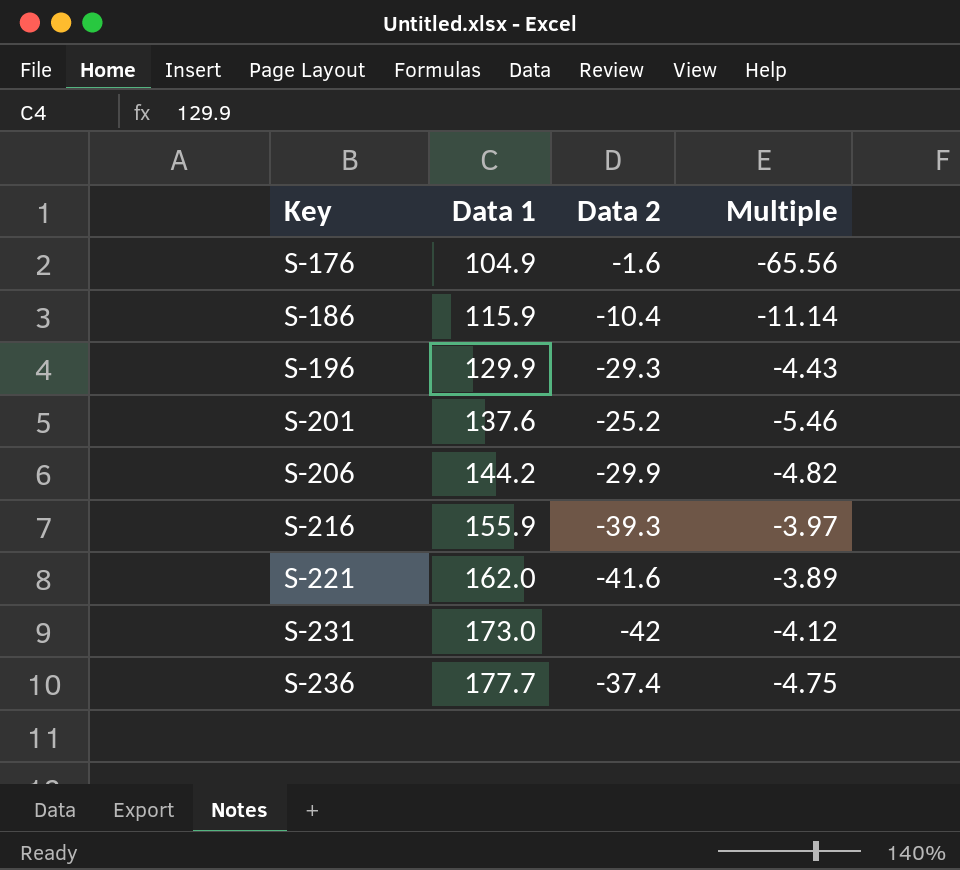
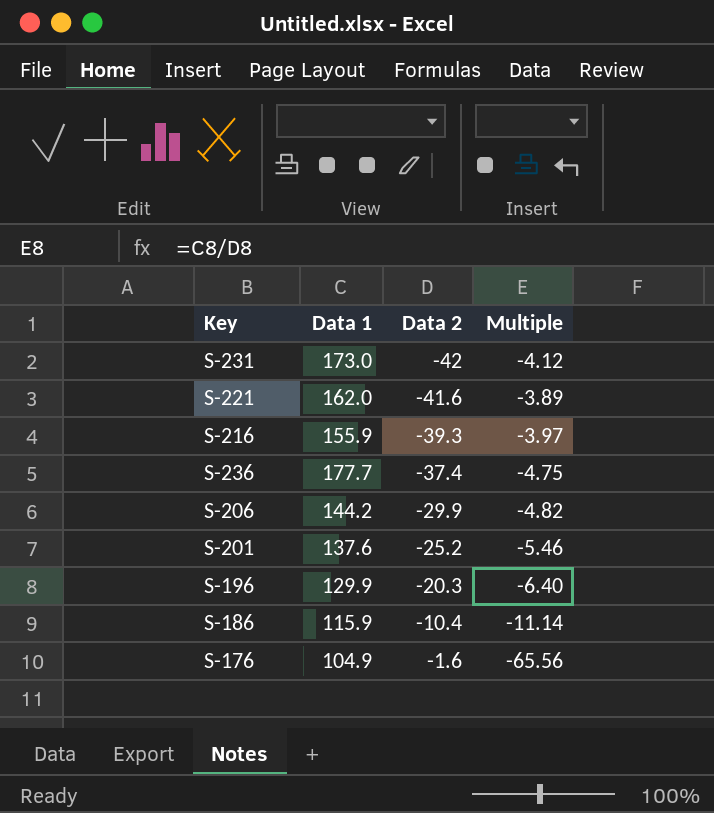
row order: Key ascending -> Data 2 ascending
S-196 | Data 2: -29.3 -> -20.3
S-196 | Multiple: -4.43 -> -6.40

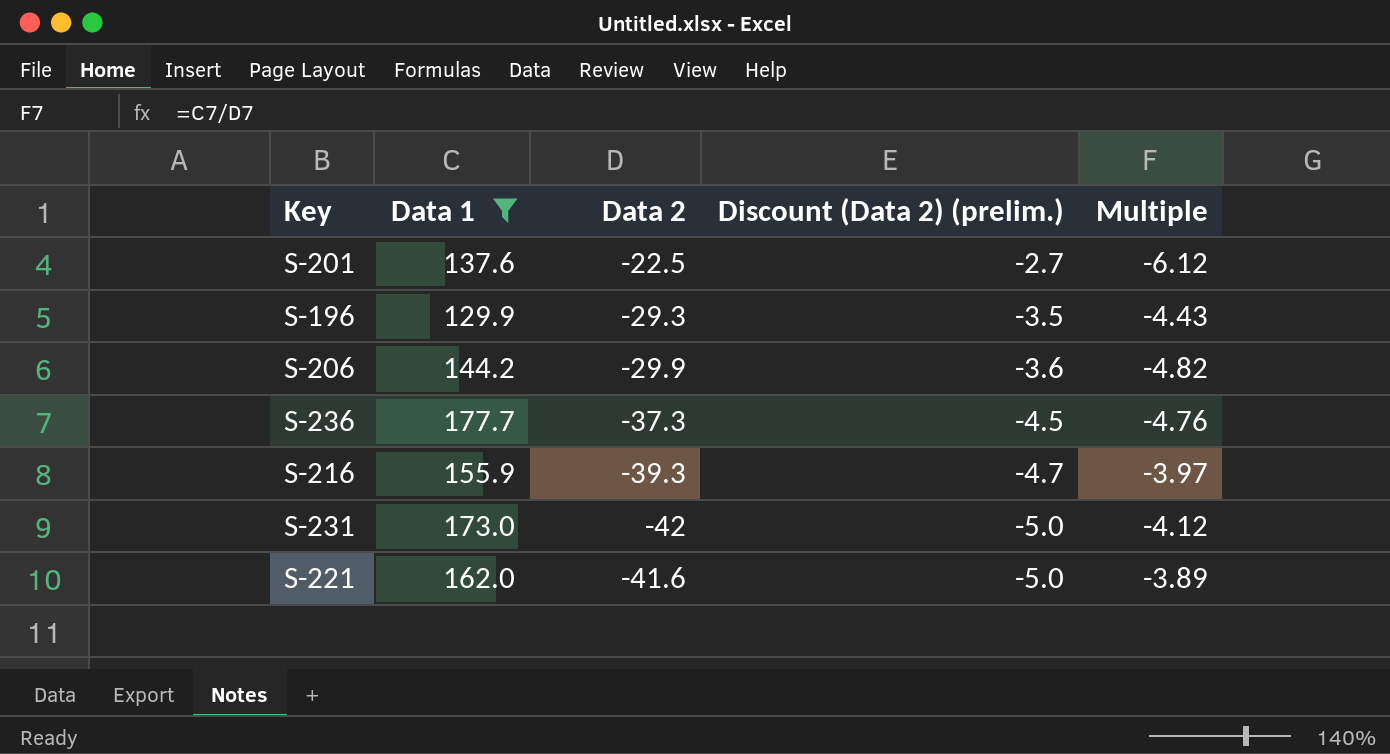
filter: none -> Data 1 >= 129.9
row order: Data 2 ascending -> Discount (Data 2) (prelim.) descending
column Discount (Data 2) (prelim.) | formula: none -> [Data 2] * 0.12
S-201 | Data 2: -25.2 -> -22.5
S-201 | Multiple: -5.46 -> -6.12
S-196 | Data 2: -20.3 -> -29.3
S-196 | Multiple: -6.40 -> -4.43
S-236 | Data 2: -37.4 -> -37.3
S-236 | Multiple: -4.75 -> -4.76

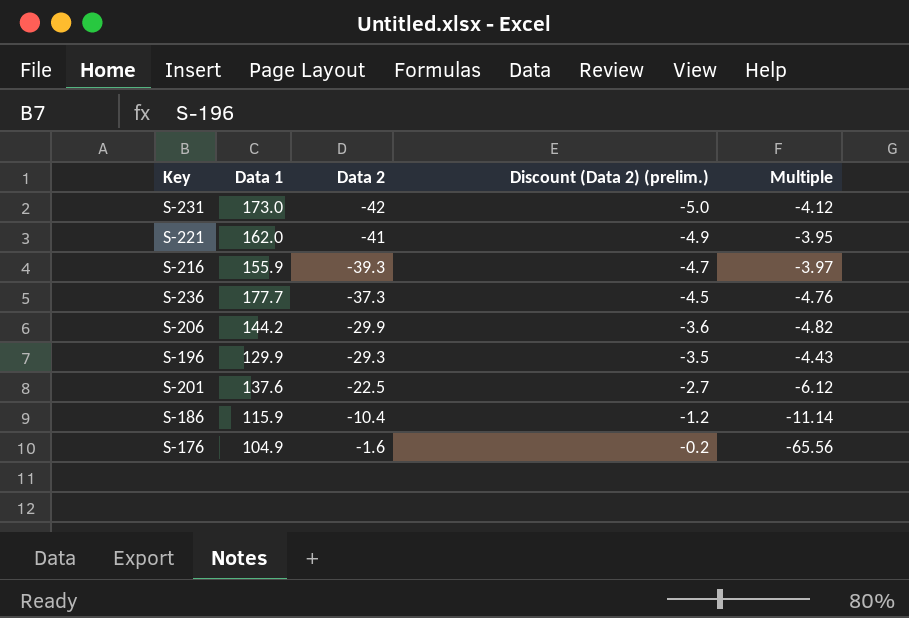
filter: Data 1 >= 129.9 -> none
row order: Discount (Data 2) (prelim.) descending -> Data 2 ascending
S-221 | Data 2: -41.6 -> -41
S-221 | Discount (Data 2) (prelim.): -5.0 -> -4.9
S-221 | Multiple: -3.89 -> -3.95

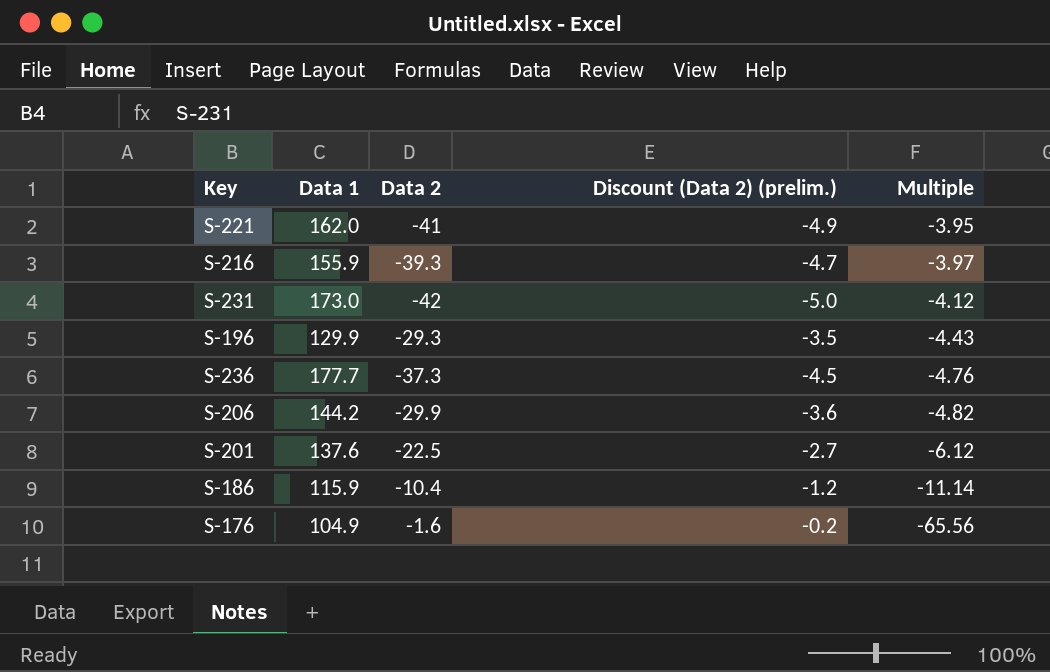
row order: Data 2 ascending -> Multiple descending

